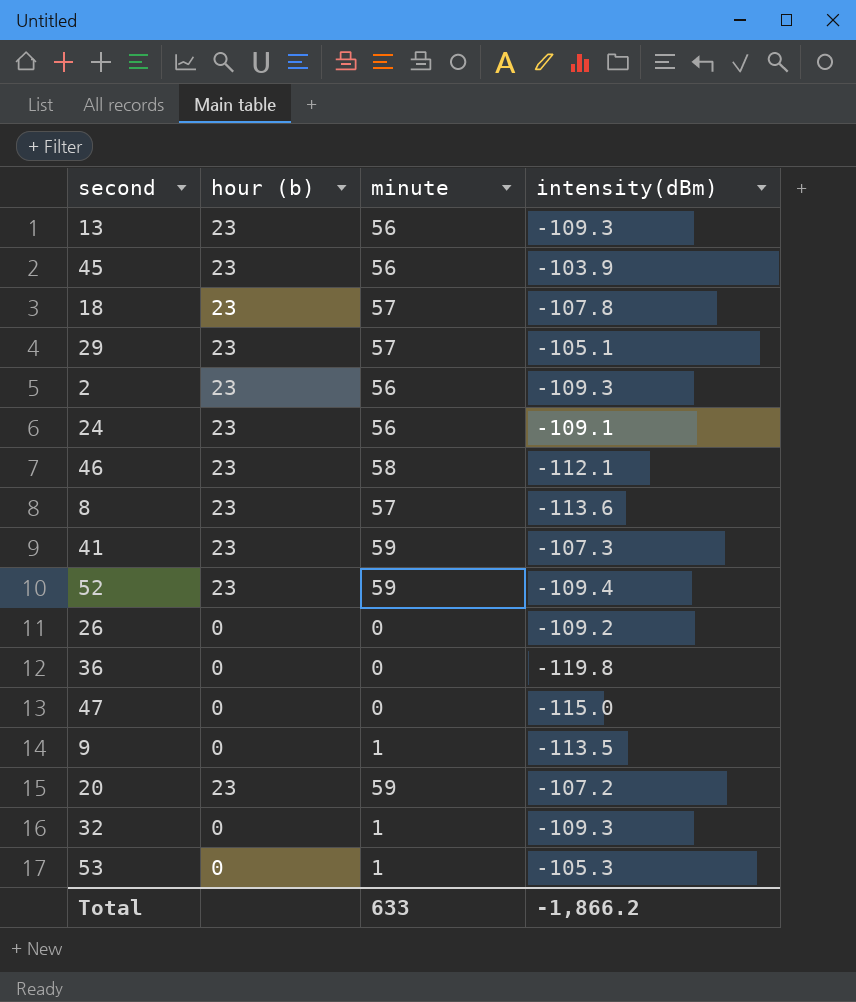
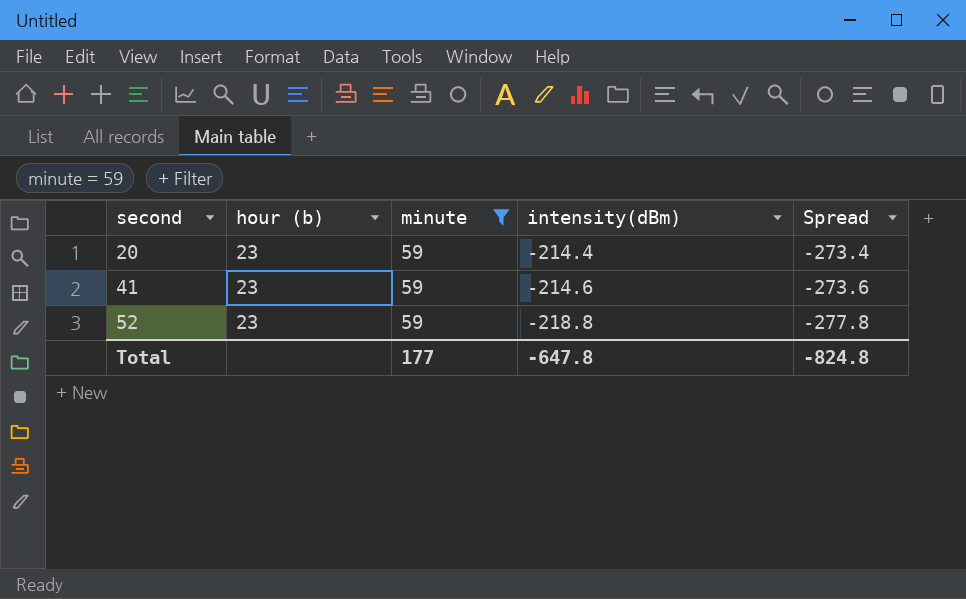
filter: none -> minute = 59
row order: none -> second ascending
column Spread | formula: none -> [intensity(dBm)] - [minute]
20 | intensity(dBm): -107.2 -> -214.4
41 | intensity(dBm): -107.3 -> -214.6
52 | intensity(dBm): -109.4 -> -218.8
Total | minute: 633 -> 177
Total | intensity(dBm): -1,866.2 -> -647.8

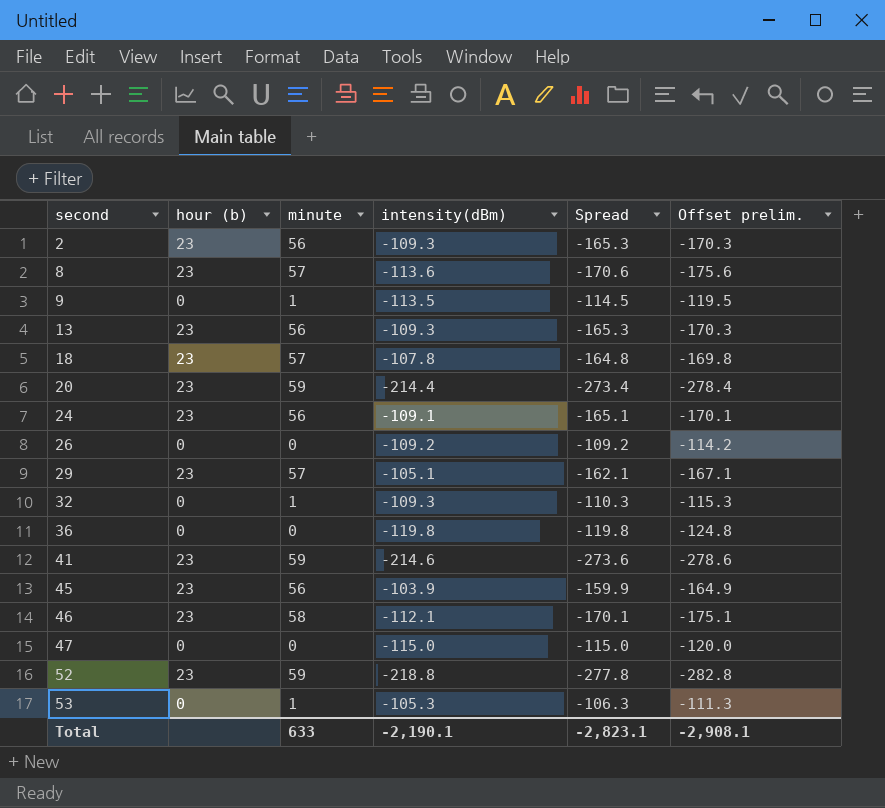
filter: minute = 59 -> none
column Offset prelim. | formula: none -> [Spread] - 5
Total | minute: 177 -> 633
Total | intensity(dBm): -647.8 -> -2,190.1
Total | Spread: -824.8 -> -2,823.1

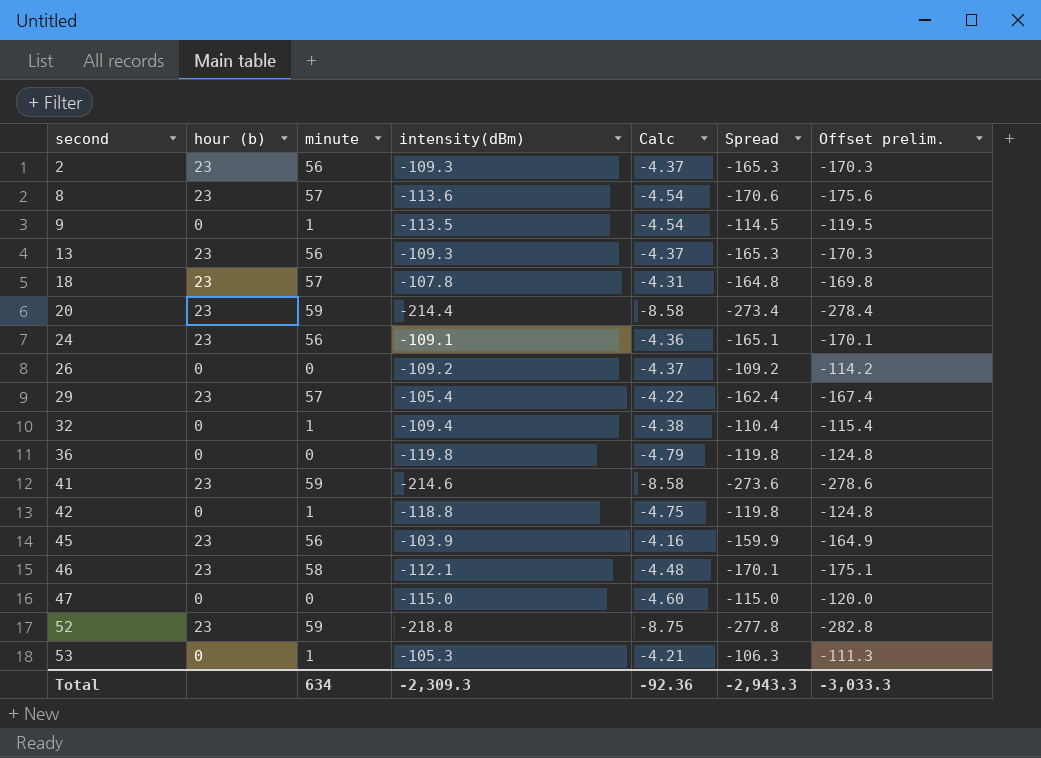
column Calc | formula: none -> [intensity(dBm)] * 0.04
29 | intensity(dBm): -105.1 -> -105.4
29 | Spread: -162.1 -> -162.4
29 | Offset prelim.: -167.1 -> -167.4
32 | intensity(dBm): -109.3 -> -109.4
32 | Spread: -110.3 -> -110.4
32 | Offset prelim.: -115.3 -> -115.4
row 42: none -> 0 | 1 | -118.8 | -4.75 | -119.8 | -124.8
Total | minute: 633 -> 634
Total | intensity(dBm): -2,190.1 -> -2,309.3
Total | Spread: -2,823.1 -> -2,943.3
Total | Offset prelim.: -2,908.1 -> -3,033.3

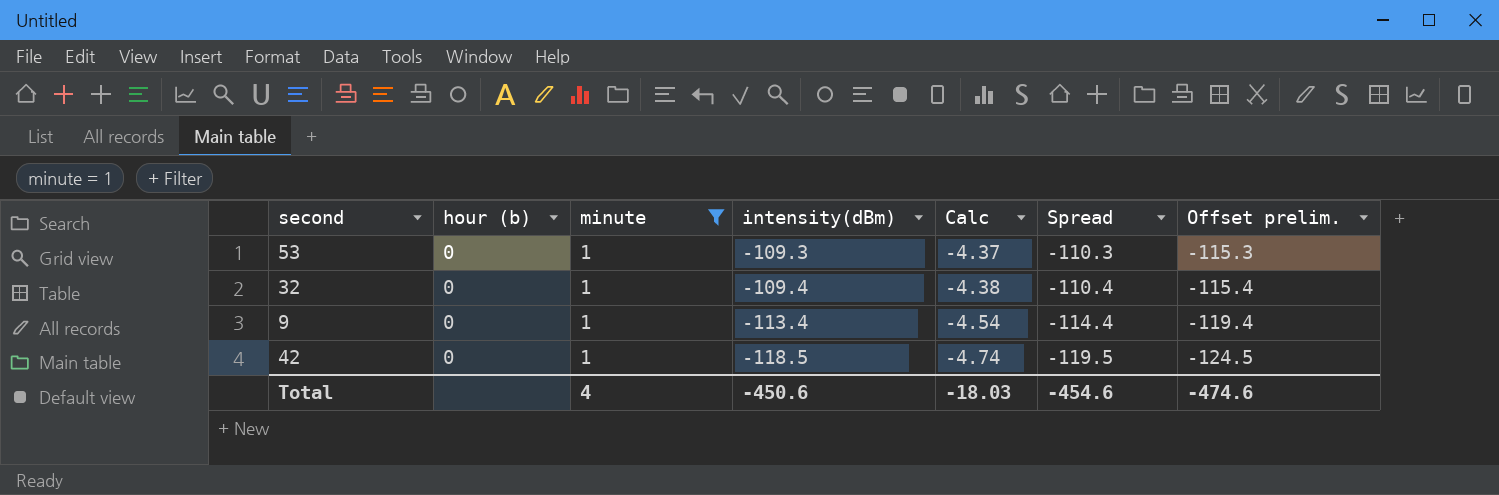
filter: none -> minute = 1
row order: second ascending -> intensity(dBm) descending
53 | intensity(dBm): -105.3 -> -109.3
53 | Calc: -4.21 -> -4.37
53 | Spread: -106.3 -> -110.3
53 | Offset prelim.: -111.3 -> -115.3
9 | intensity(dBm): -113.5 -> -113.4
9 | Spread: -114.5 -> -114.4
9 | Offset prelim.: -119.5 -> -119.4
42 | intensity(dBm): -118.8 -> -118.5
42 | Calc: -4.75 -> -4.74
42 | Spread: -119.8 -> -119.5
42 | Offset prelim.: -124.8 -> -124.5
Total | minute: 634 -> 4
Total | intensity(dBm): -2,309.3 -> -450.6
Total | Calc: -92.36 -> -18.03
Total | Spread: -2,943.3 -> -454.6
Total | Offset prelim.: -3,033.3 -> -474.6

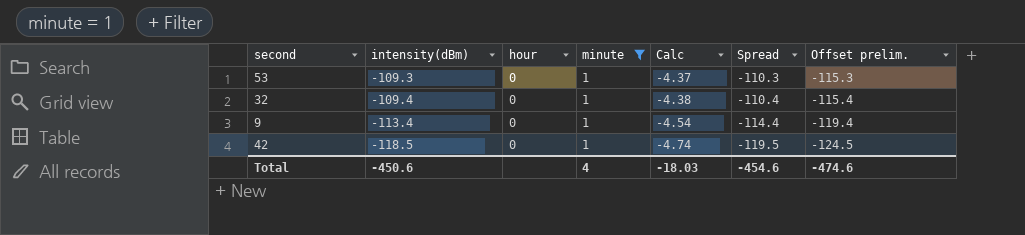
column intensity(dBm) | position: 4 -> 2
column name: hour (b) -> hour

